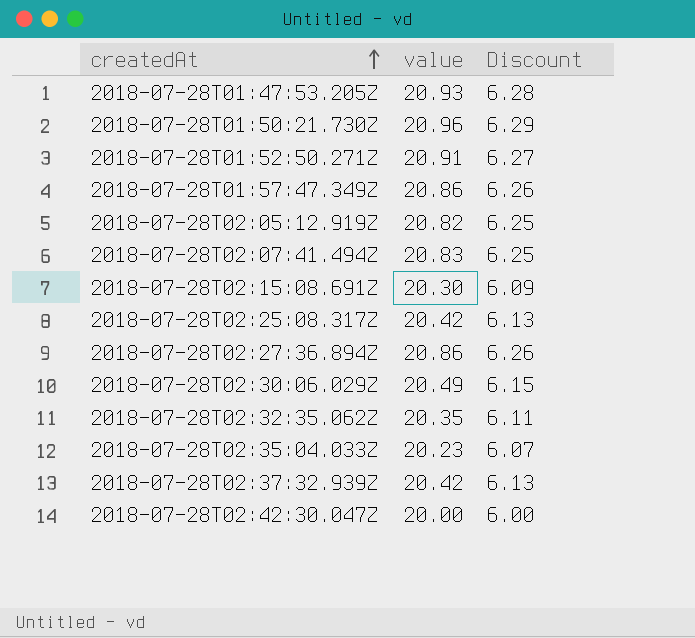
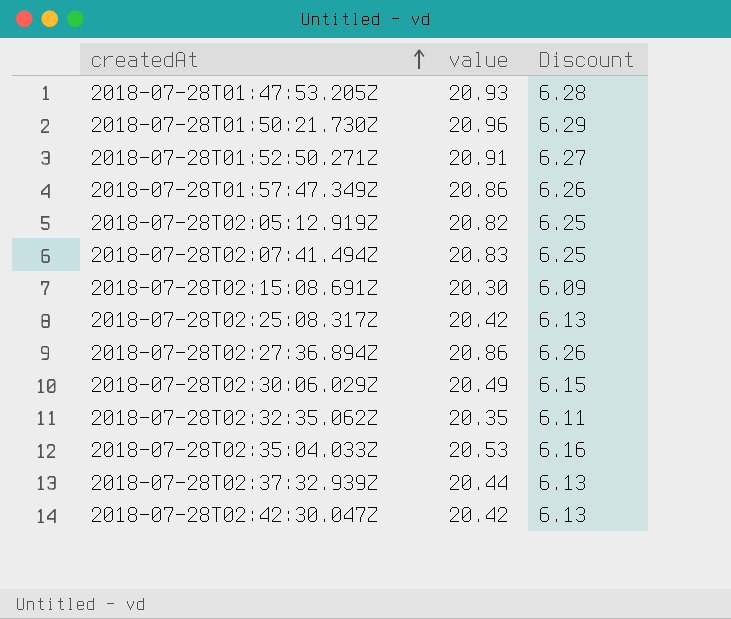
2018-07-28T02:35:04.033Z | value: 20.23 -> 20.53
2018-07-28T02:35:04.033Z | Discount: 6.07 -> 6.16
2018-07-28T02:37:32.939Z | value: 20.42 -> 20.44
2018-07-28T02:42:30.047Z | value: 20.00 -> 20.42
2018-07-28T02:42:30.047Z | Discount: 6.00 -> 6.13

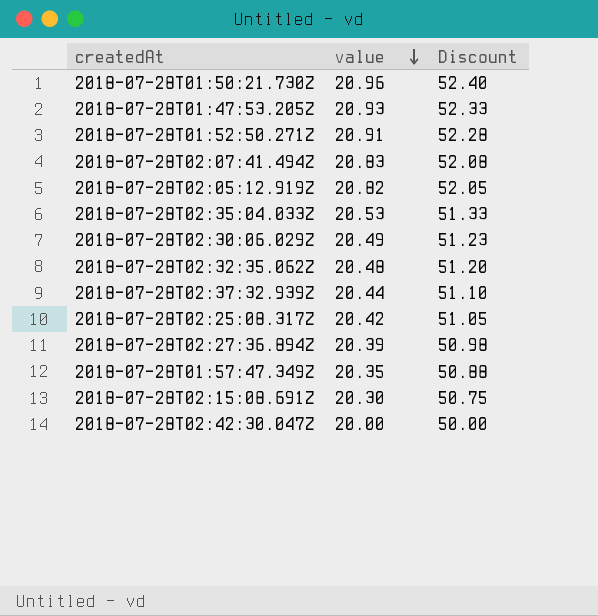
row order: createdAt ascending -> value descending
column Discount | formula: [value] * 0.3 -> [value] * 2.5
2018-07-28T02:32:35.062Z | value: 20.35 -> 20.48
2018-07-28T02:27:36.894Z | value: 20.86 -> 20.39
2018-07-28T01:57:47.349Z | value: 20.86 -> 20.35
2018-07-28T02:42:30.047Z | value: 20.42 -> 20.00

